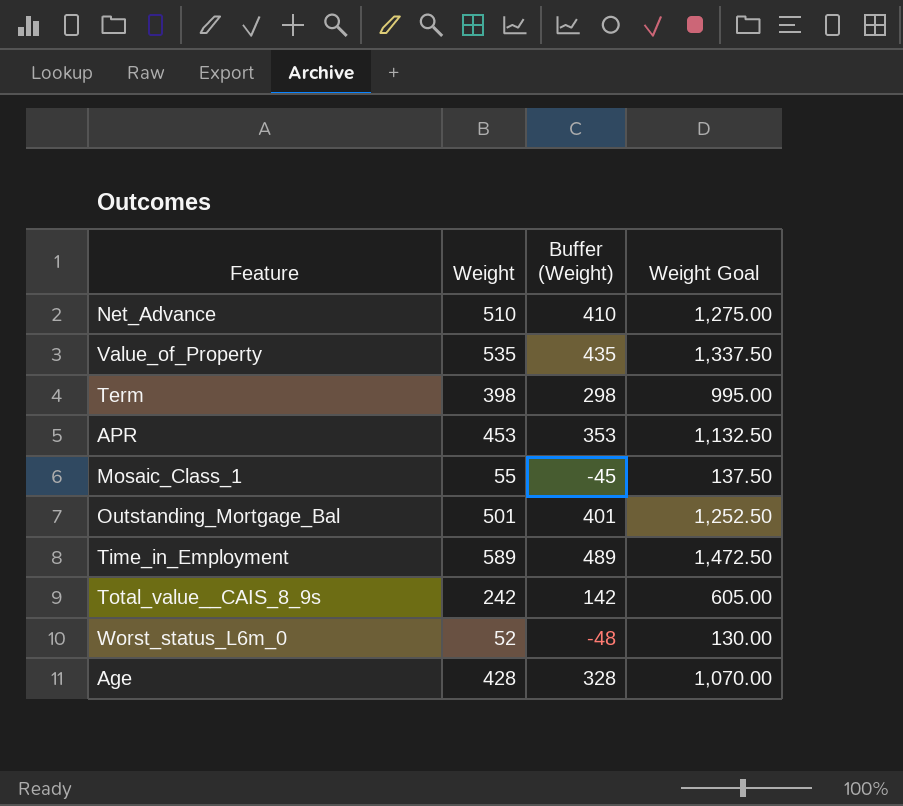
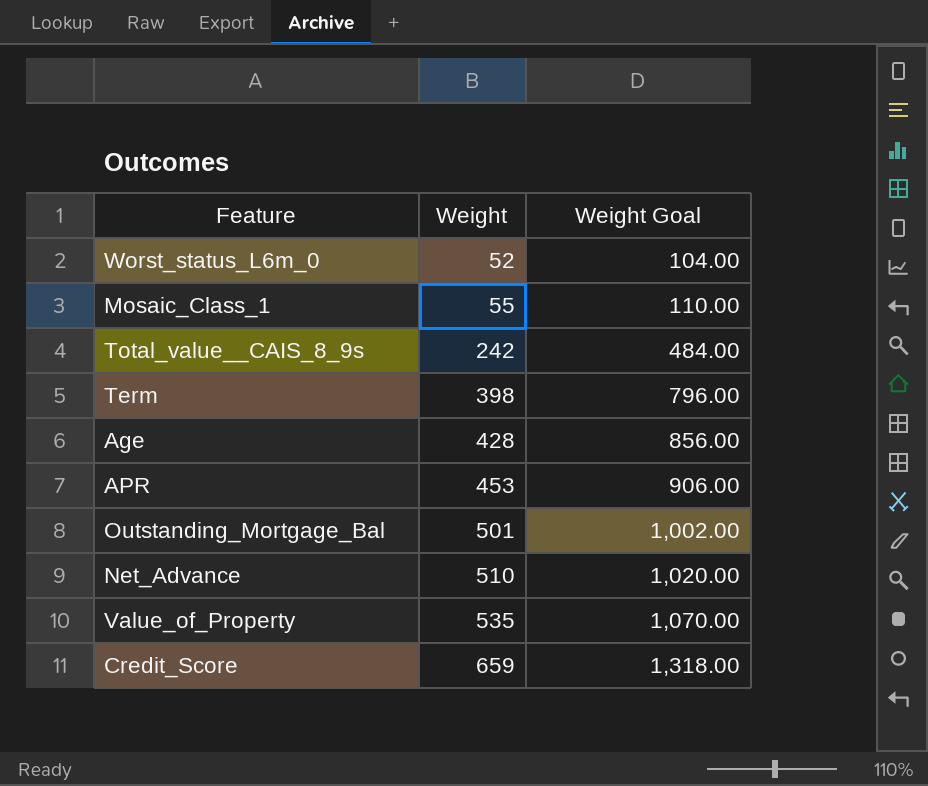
row order: none -> Weight ascending
column Buffer (Weight) | formula: [Weight] - 100 -> none
column Weight Goal | formula: [Weight] * 2.5 -> [Weight] * 2
row Time_in_Employment: 589 | 489 | 1,472.50 -> none
row Credit_Score: none -> 659 | 1,318.00

